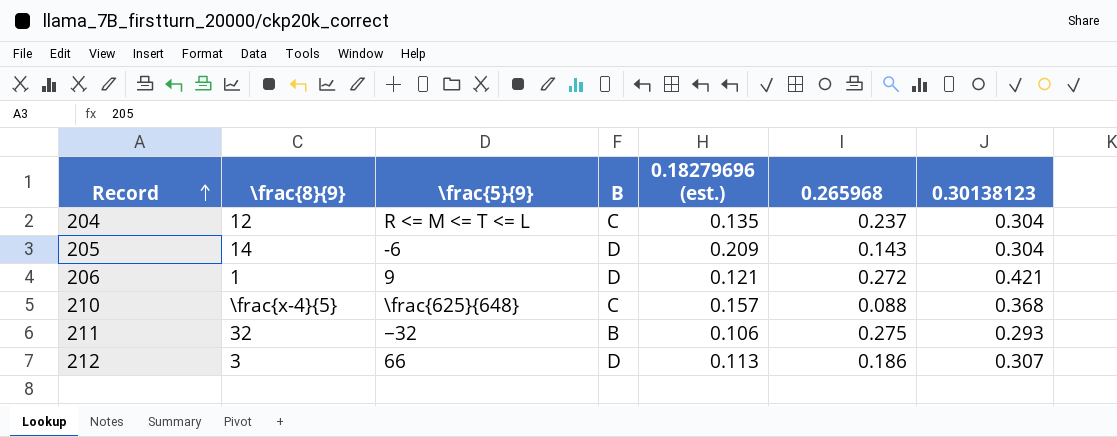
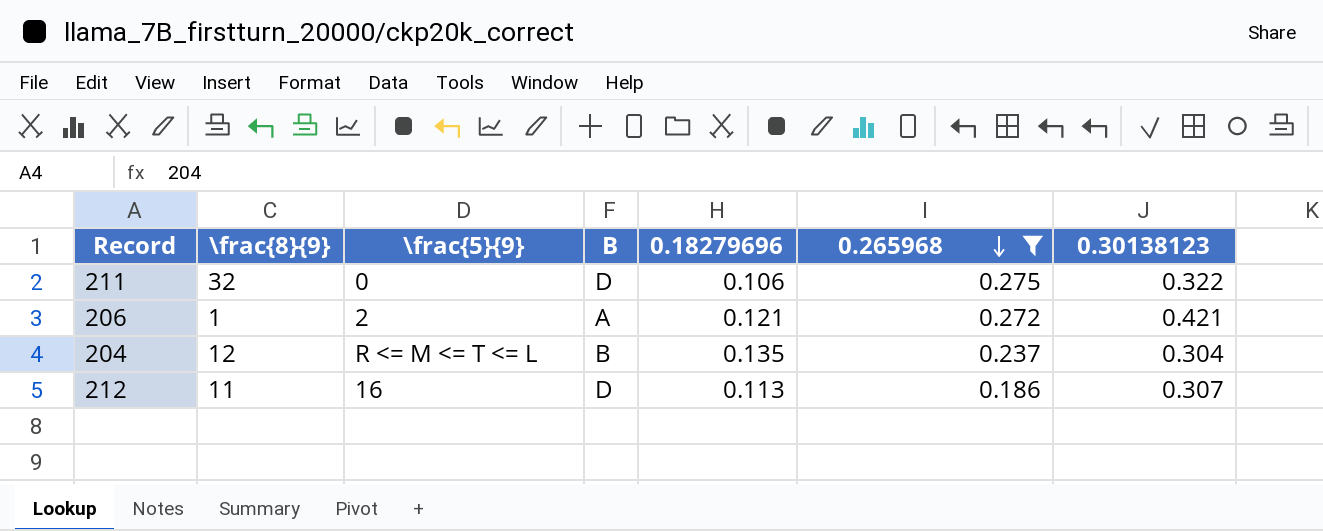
filter: none -> 0.265968 >= 0.186
row order: Record ascending -> 0.265968 descending
column name: 0.18279696 (est.) -> 0.18279696
211 | \frac{5}{9}: −32 -> 0
211 | B: B -> D
211 | 0.30138123: 0.293 -> 0.322
206 | \frac{5}{9}: 9 -> 2
206 | B: D -> A
204 | B: C -> B
212 | \frac{8}{9}: 3 -> 11
212 | \frac{5}{9}: 66 -> 16

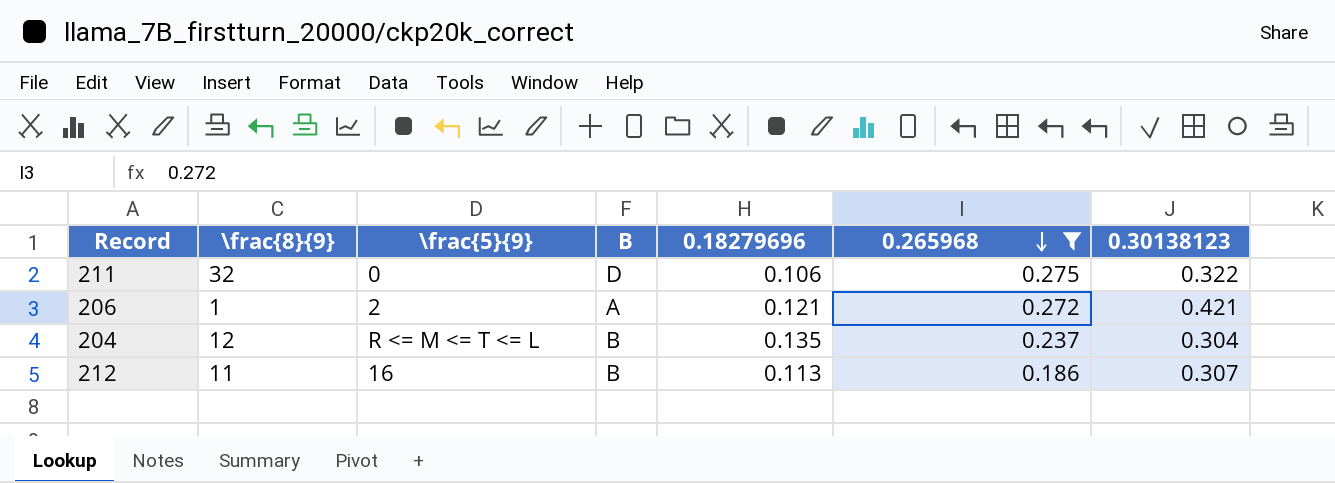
212 | B: D -> B

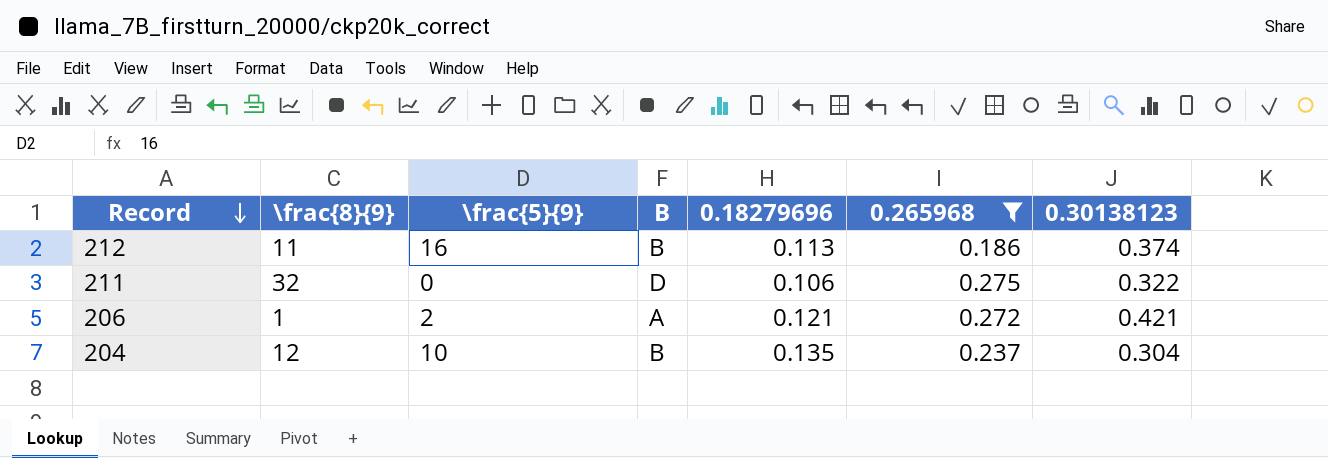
row order: 0.265968 descending -> Record descending
212 | 0.30138123: 0.307 -> 0.374
204 | \frac{5}{9}: R <= M <= T <= L -> 10

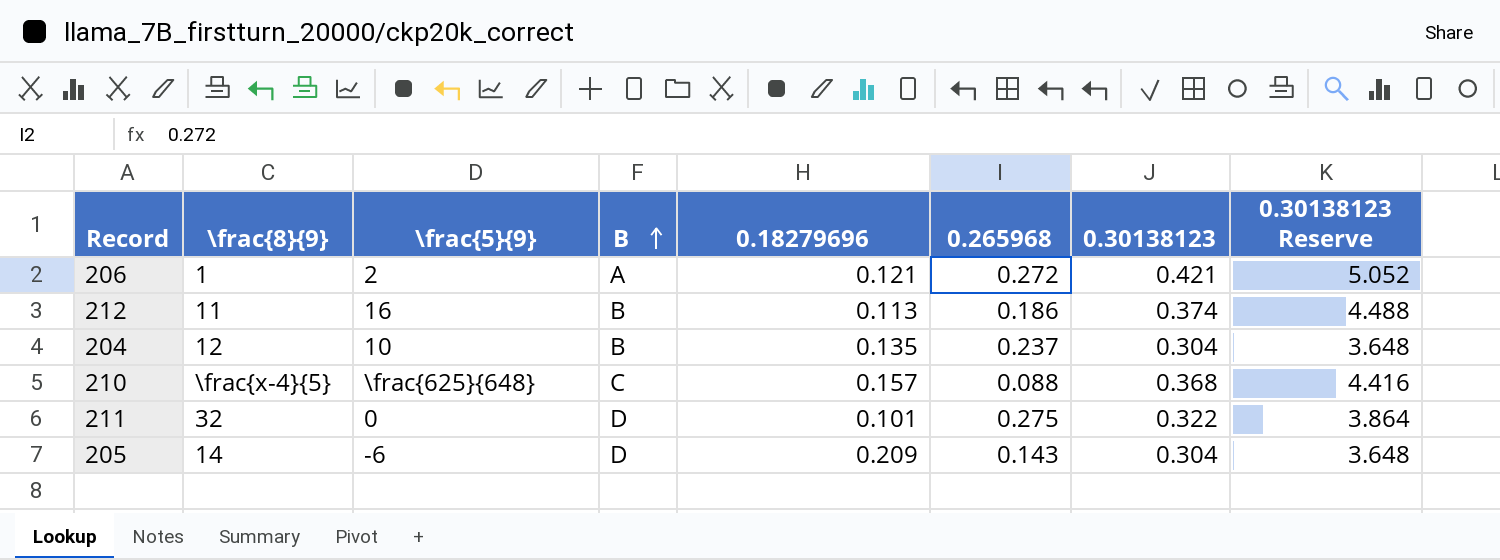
filter: 0.265968 >= 0.186 -> none
row order: Record descending -> B ascending
column 0.30138123 Reserve | formula: none -> [0.30138123] * 12
211 | 0.18279696: 0.106 -> 0.101

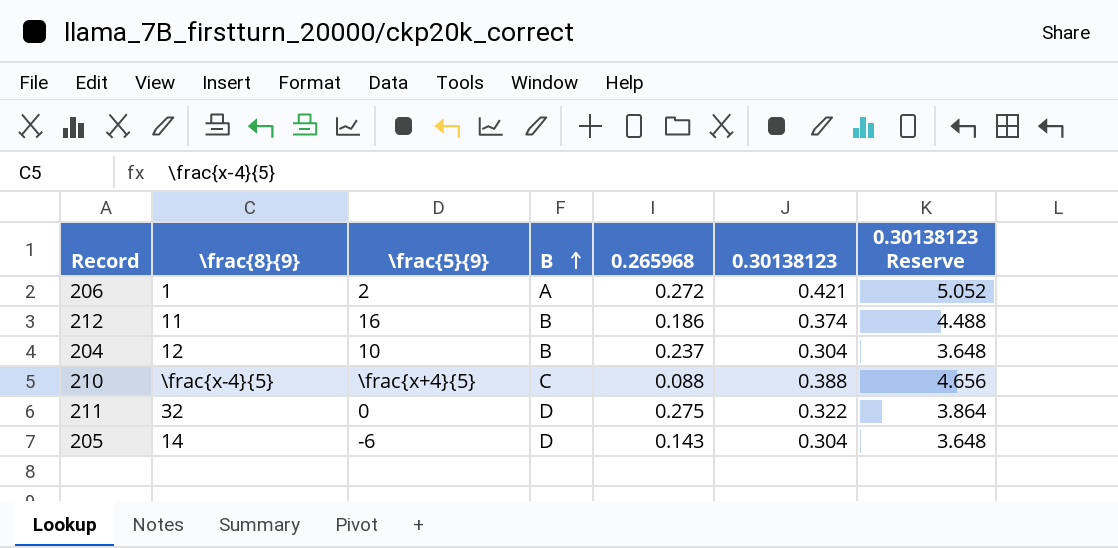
column 0.18279696 | position: 5 -> none
210 | \frac{5}{9}: \frac{625}{648} -> \frac{x+4}{5}
210 | 0.30138123: 0.368 -> 0.388
210 | 0.30138123 Reserve: 4.416 -> 4.656

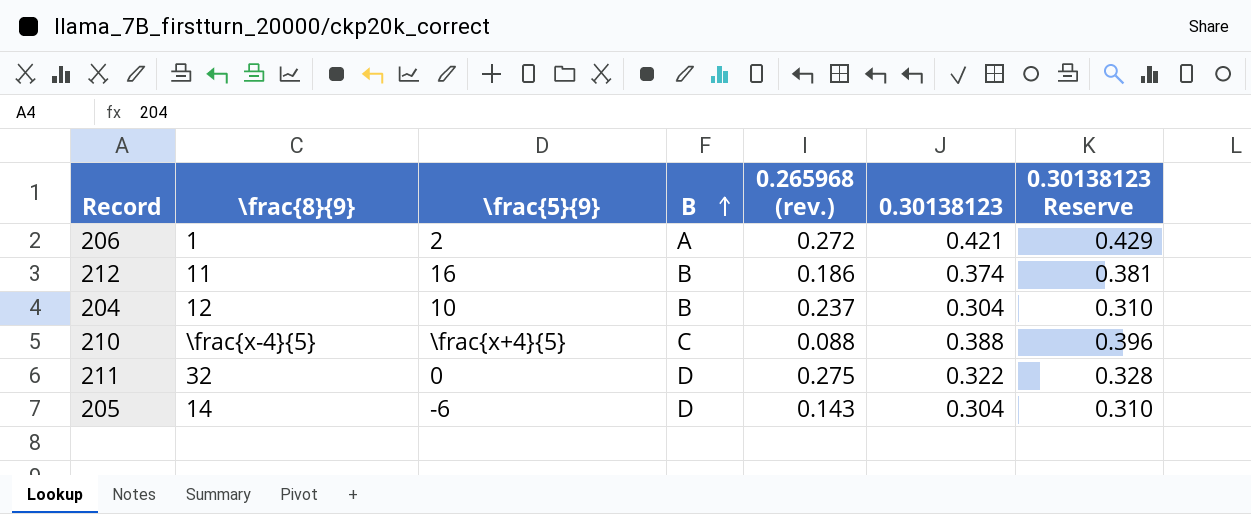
column name: 0.265968 -> 0.265968 (rev.)
column 0.30138123 Reserve | formula: [0.30138123] * 12 -> [0.30138123] * 1.02

